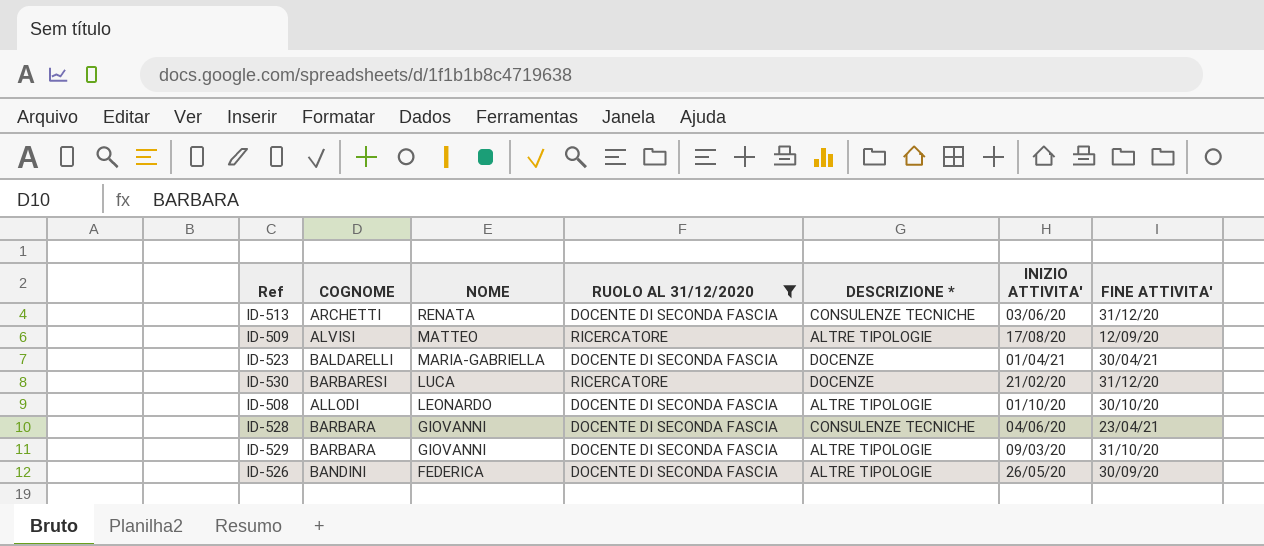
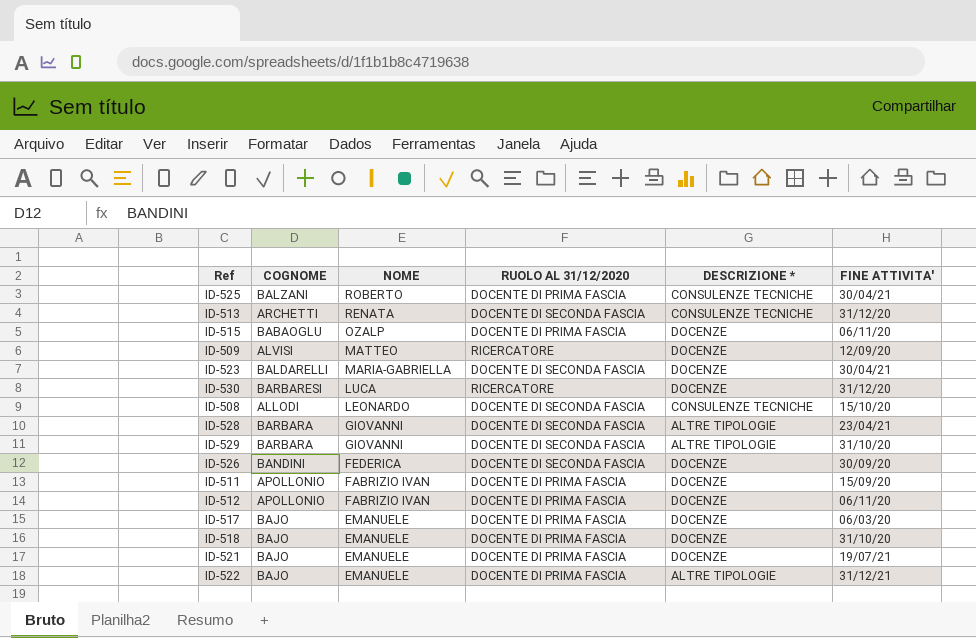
filter: RUOLO AL 31/12/2020 != DOCENTE DI PRIMA FASCIA -> none
column INIZIO ATTIVITA' | position: 6 -> none
ID-509 | DESCRIZIONE *: ALTRE TIPOLOGIE -> DOCENZE
ID-508 | DESCRIZIONE *: ALTRE TIPOLOGIE -> CONSULENZE TECNICHE
ID-508 | FINE ATTIVITA': 30/10/20 -> 15/10/20
ID-528 | DESCRIZIONE *: CONSULENZE TECNICHE -> ALTRE TIPOLOGIE
ID-526 | DESCRIZIONE *: ALTRE TIPOLOGIE -> DOCENZE

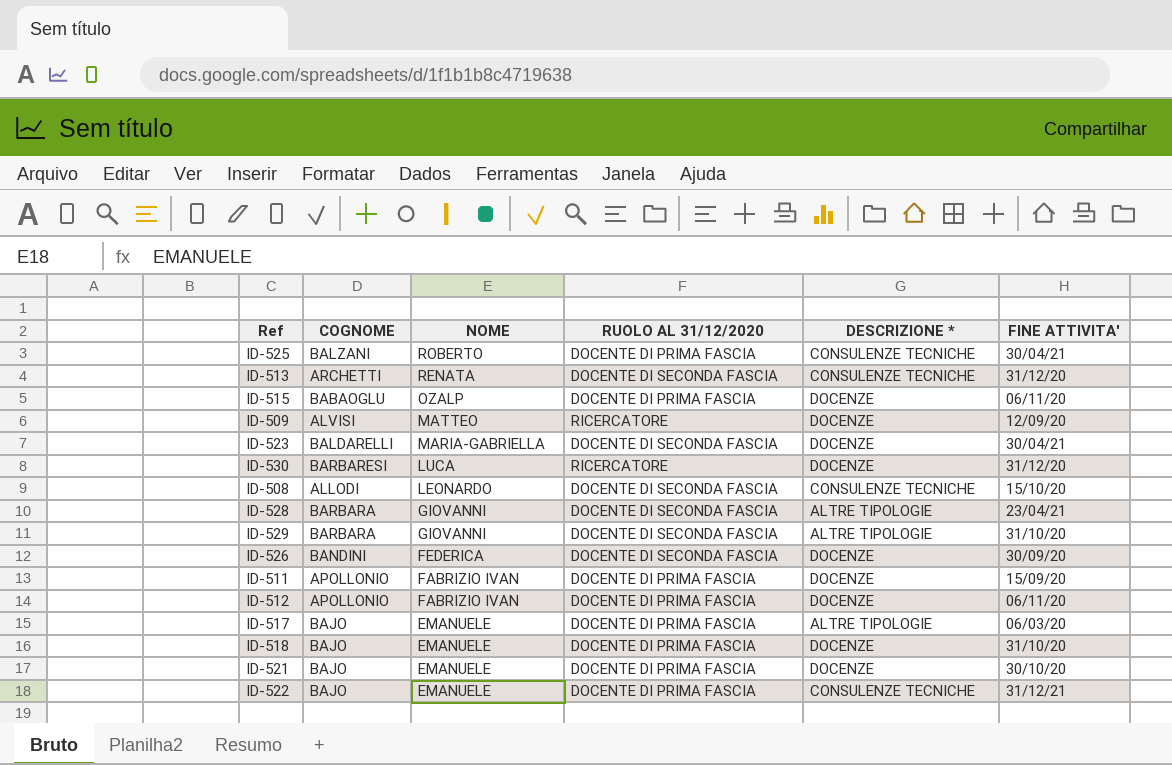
ID-517 | DESCRIZIONE *: DOCENZE -> ALTRE TIPOLOGIE
ID-521 | FINE ATTIVITA': 19/07/21 -> 30/10/20
ID-522 | DESCRIZIONE *: ALTRE TIPOLOGIE -> CONSULENZE TECNICHE

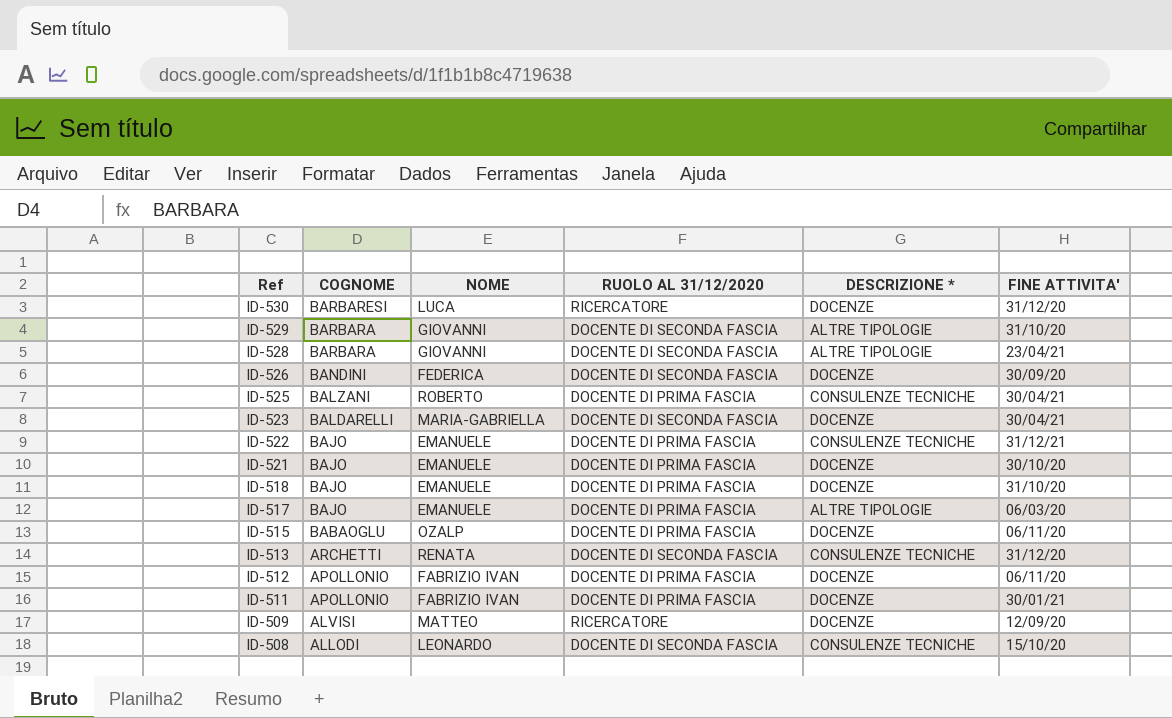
row order: NOME descending -> Ref descending
ID-511 | FINE ATTIVITA': 15/09/20 -> 30/01/21

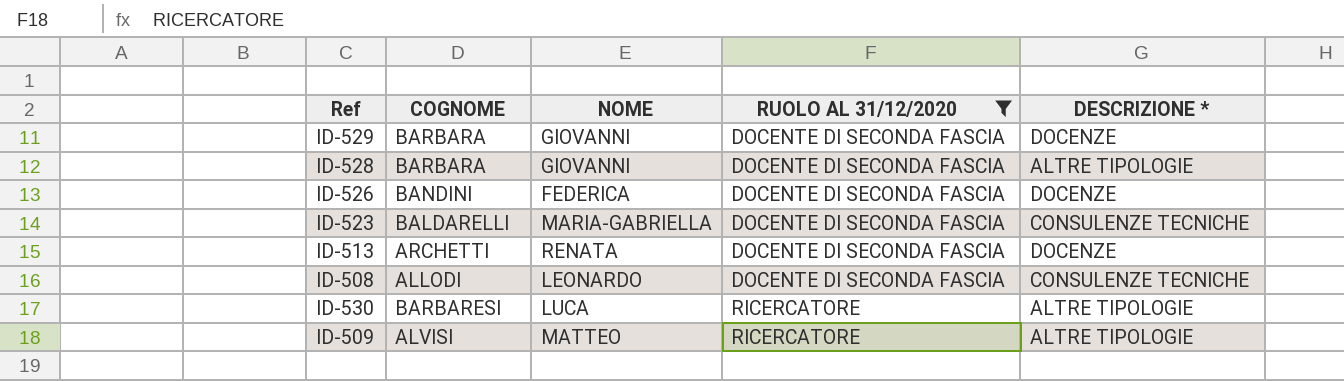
filter: none -> RUOLO AL 31/12/2020 != DOCENTE DI PRIMA FASCIA
row order: Ref descending -> RUOLO AL 31/12/2020 ascending
column FINE ATTIVITA' | position: 6 -> none
ID-529 | DESCRIZIONE *: ALTRE TIPOLOGIE -> DOCENZE
ID-523 | DESCRIZIONE *: DOCENZE -> CONSULENZE TECNICHE
ID-513 | DESCRIZIONE *: CONSULENZE TECNICHE -> DOCENZE
ID-530 | DESCRIZIONE *: DOCENZE -> ALTRE TIPOLOGIE
ID-509 | DESCRIZIONE *: DOCENZE -> ALTRE TIPOLOGIE

